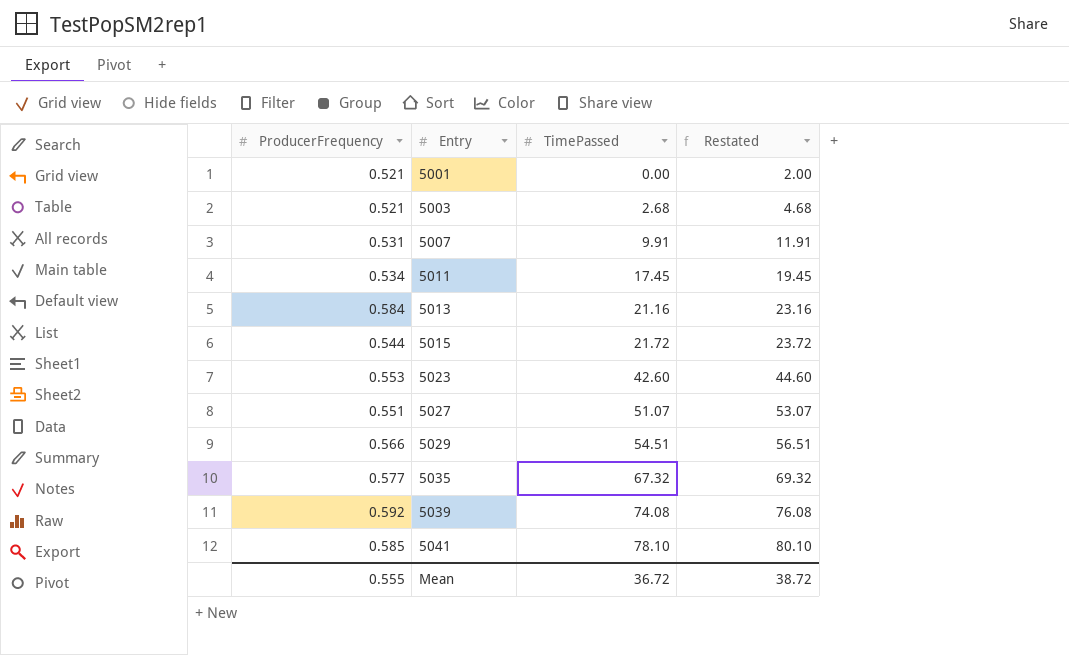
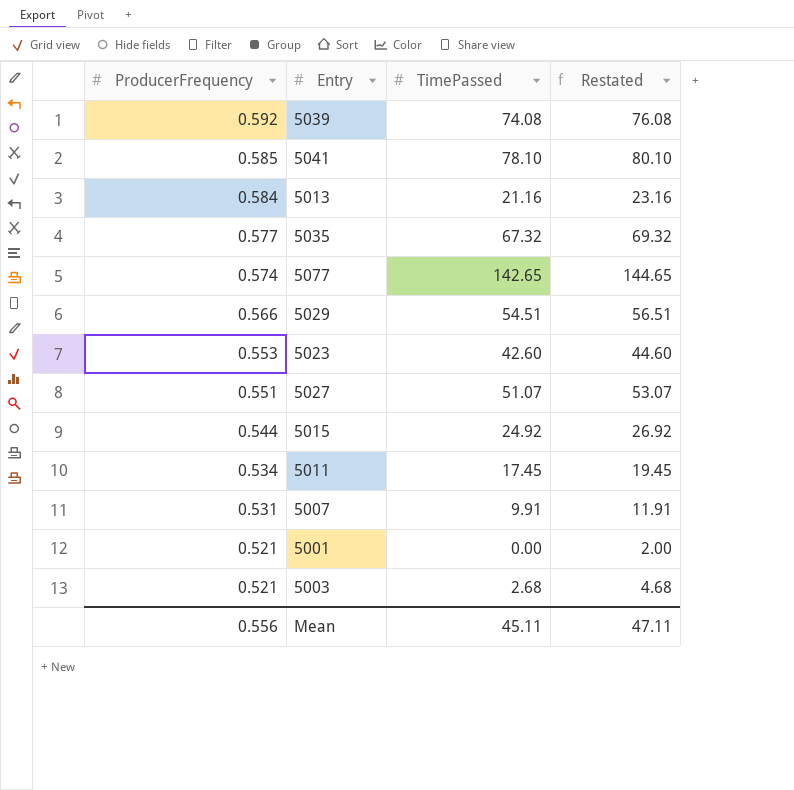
row order: Entry ascending -> ProducerFrequency descending
row 5077: none -> 0.574 | 142.65 | 144.65
5015 | TimePassed: 21.72 -> 24.92
5015 | Restated: 23.72 -> 26.92
Mean | ProducerFrequency: 0.555 -> 0.556
Mean | TimePassed: 36.72 -> 45.11
Mean | Restated: 38.72 -> 47.11

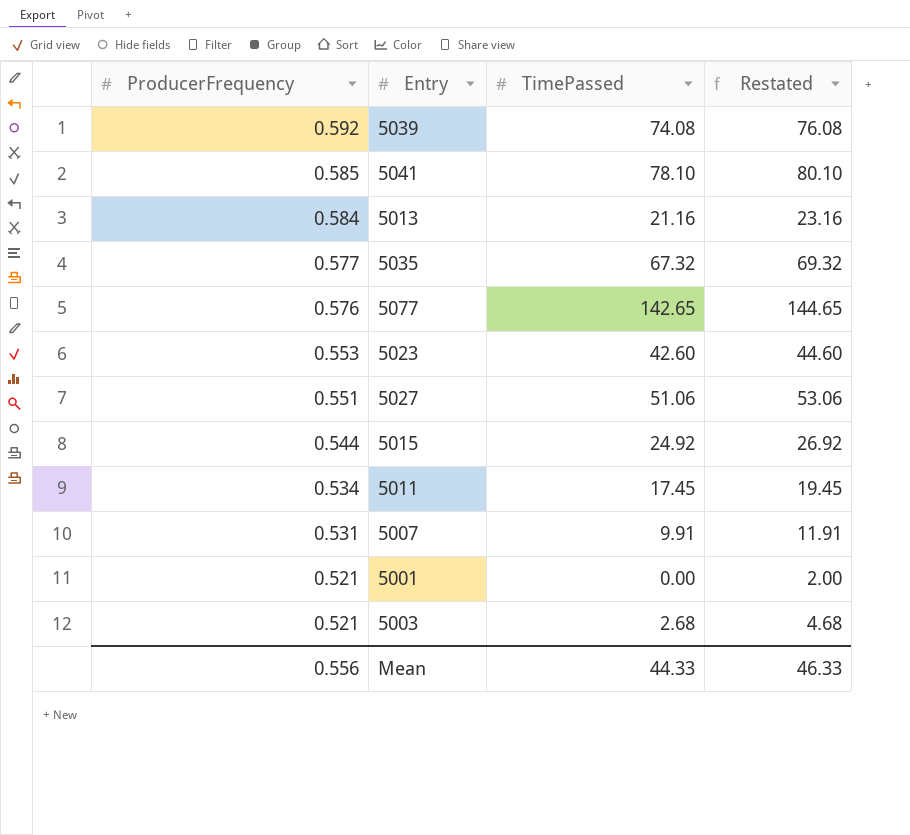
row 5029: 0.566 | 54.51 | 56.51 -> none
5077 | ProducerFrequency: 0.574 -> 0.576
5027 | TimePassed: 51.07 -> 51.06
5027 | Restated: 53.07 -> 53.06
Mean | TimePassed: 45.11 -> 44.33
Mean | Restated: 47.11 -> 46.33

